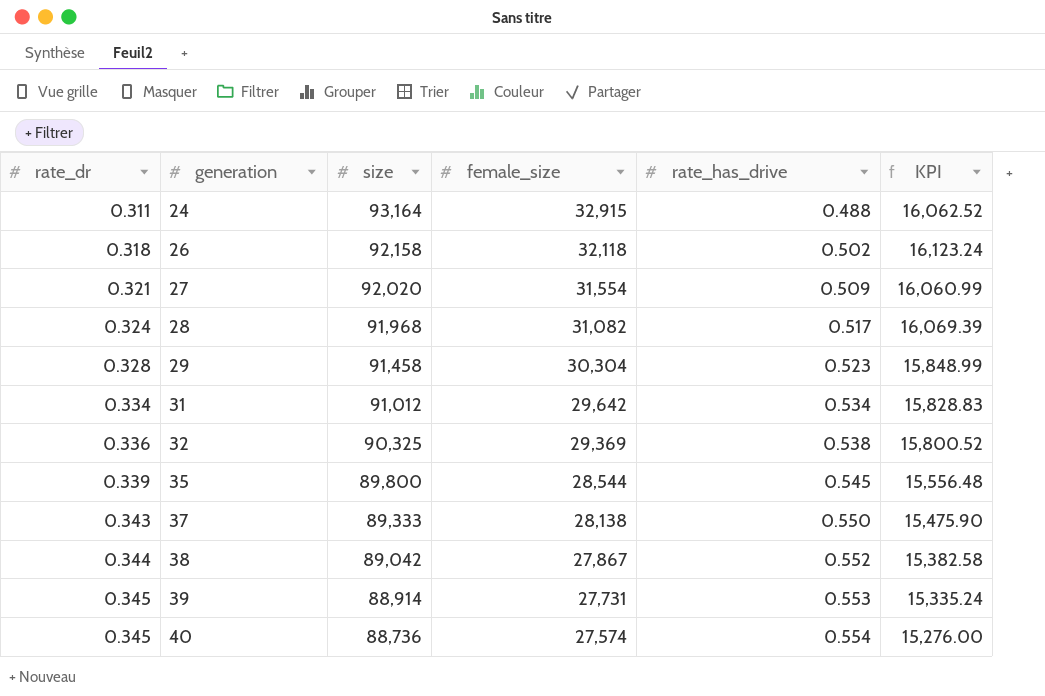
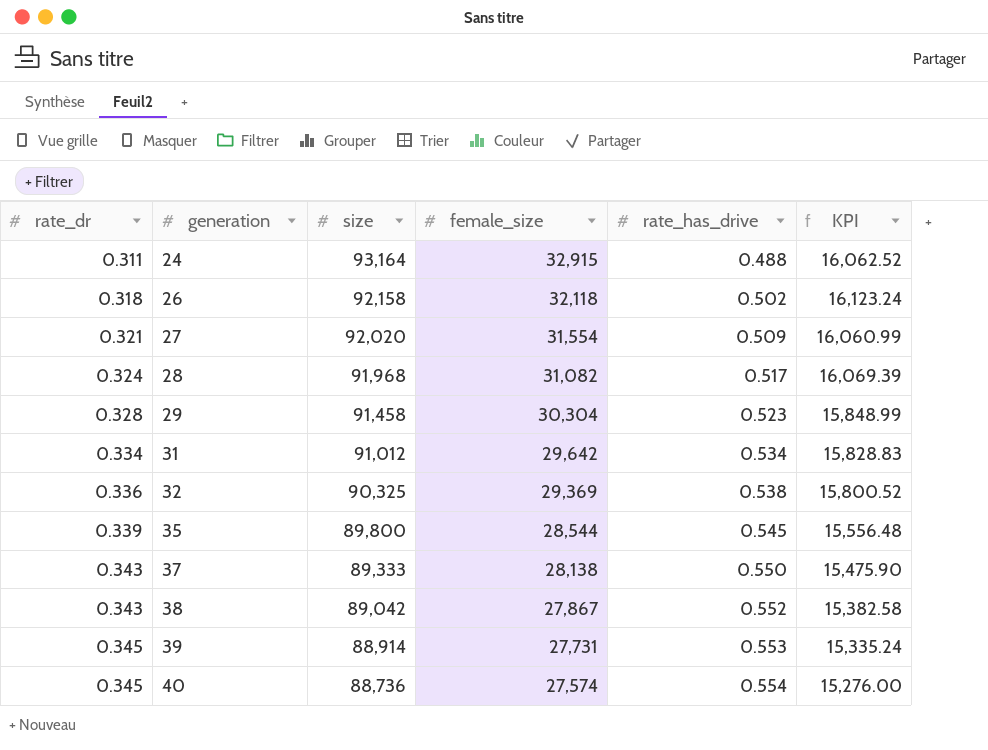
38 | rate_dr: 0.344 -> 0.343

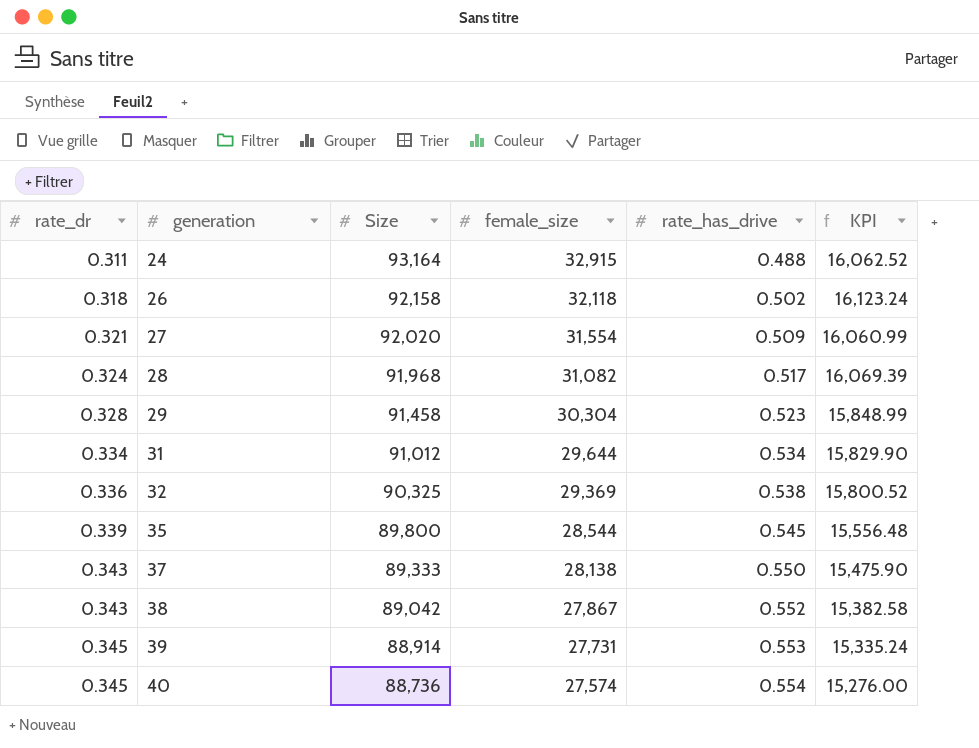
column name: size -> Size
31 | female_size: 29,642 -> 29,644
31 | KPI: 15,828.83 -> 15,829.90

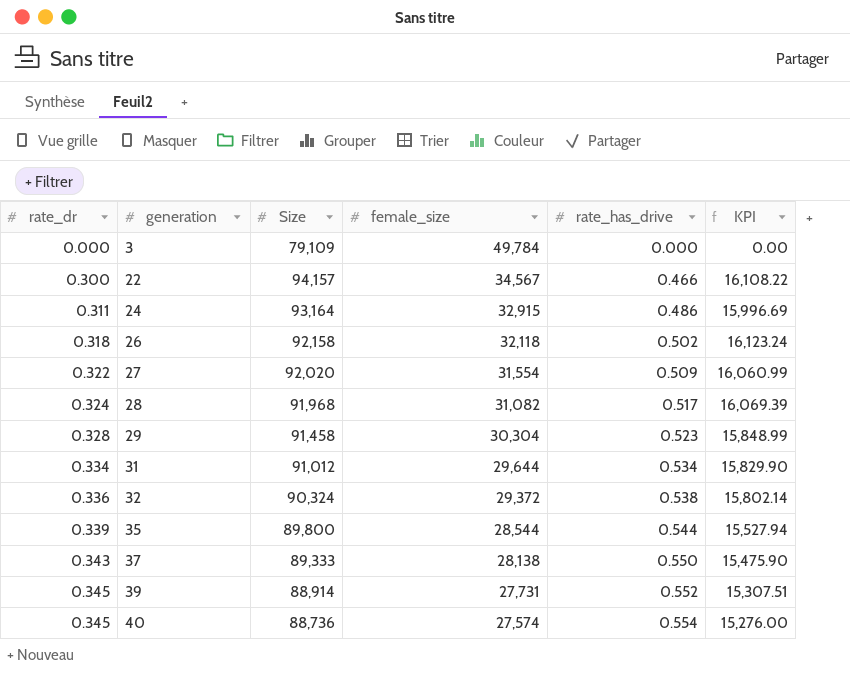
row 38: 0.343 | 89,042 | 27,867 | 0.552 | 15,382.58 -> none
row 3: none -> 0.000 | 79,109 | 49,784 | 0.000 | 0.00
row 22: none -> 0.300 | 94,157 | 34,567 | 0.466 | 16,108.22
24 | rate_has_drive: 0.488 -> 0.486
24 | KPI: 16,062.52 -> 15,996.69
27 | rate_dr: 0.321 -> 0.322
32 | Size: 90,325 -> 90,324
32 | female_size: 29,369 -> 29,372
32 | KPI: 15,800.52 -> 15,802.14
35 | rate_has_drive: 0.545 -> 0.544
35 | KPI: 15,556.48 -> 15,527.94
39 | rate_has_drive: 0.553 -> 0.552
39 | KPI: 15,335.24 -> 15,307.51

